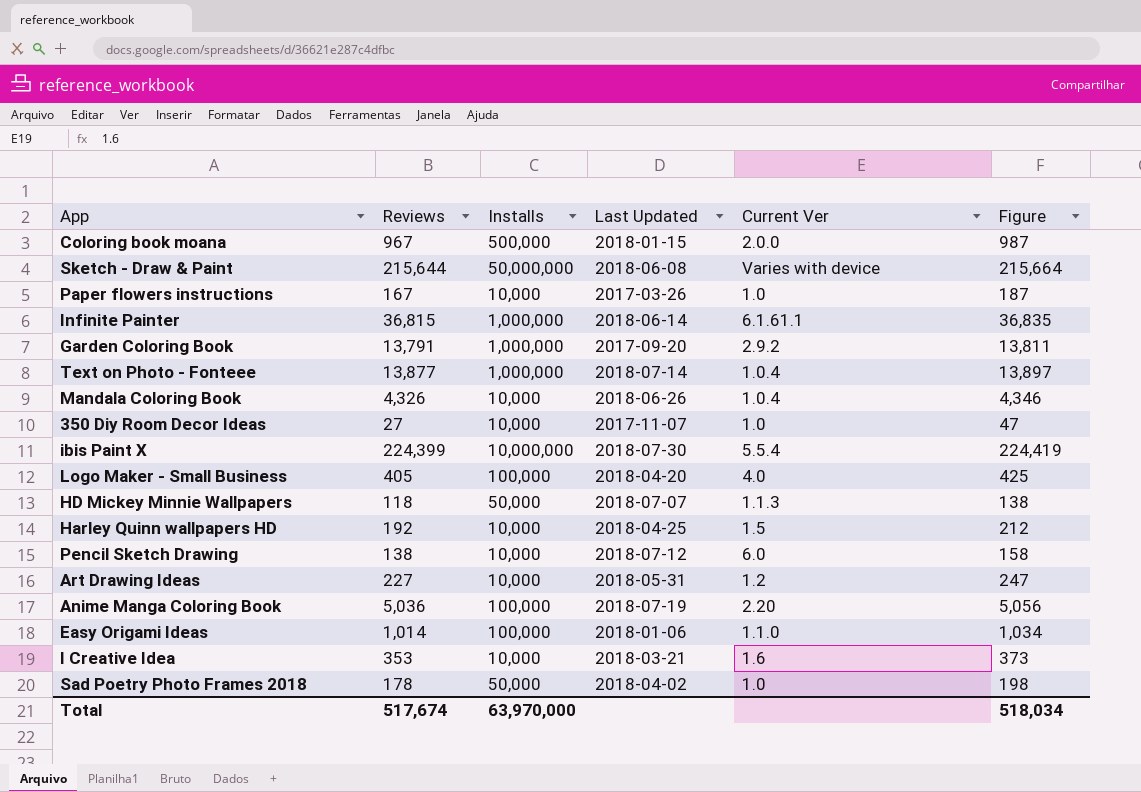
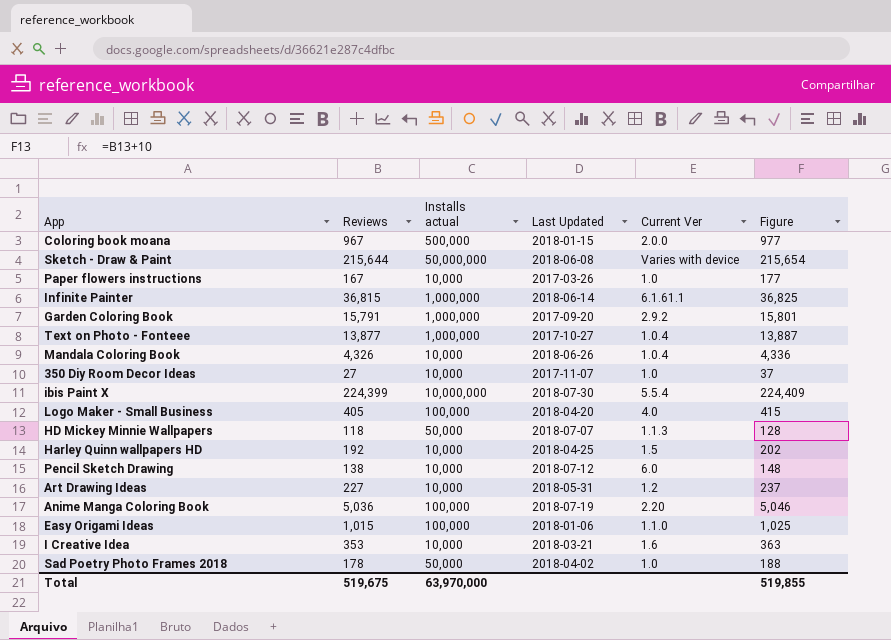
column name: Installs -> Installs actual
column Figure | formula: [Reviews] + 20 -> [Reviews] + 10
Garden Coloring Book | Reviews: 13,791 -> 15,791
Text on Photo - Fonteee | Last Updated: 2018-07-14 -> 2017-10-27
Easy Origami Ideas | Reviews: 1,014 -> 1,015
Total | Reviews: 517,674 -> 519,675
Total | Figure: 518,034 -> 519,855

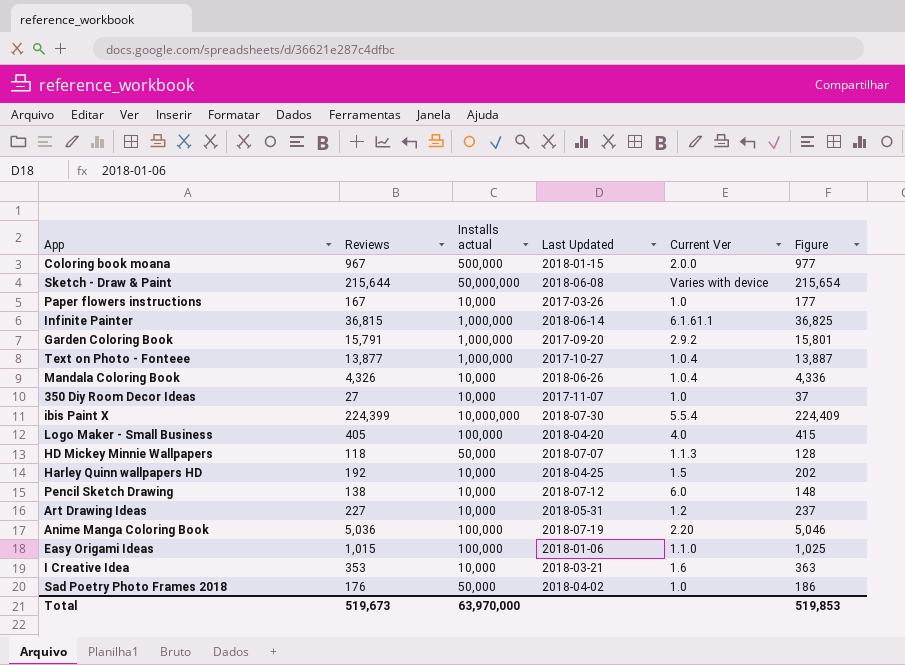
Sad Poetry Photo Frames 2018 | Reviews: 178 -> 176
Sad Poetry Photo Frames 2018 | Figure: 188 -> 186
Total | Reviews: 519,675 -> 519,673
Total | Figure: 519,855 -> 519,853

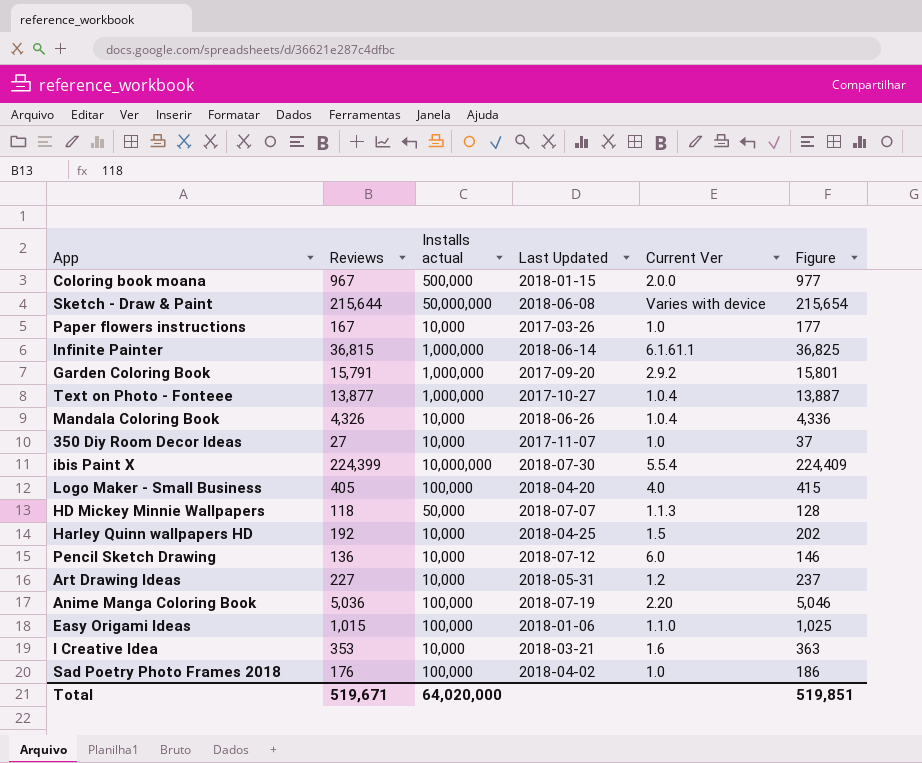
Pencil Sketch Drawing | Reviews: 138 -> 136
Pencil Sketch Drawing | Figure: 148 -> 146
Sad Poetry Photo Frames 2018 | Installs actual: 50,000 -> 100,000
Total | Reviews: 519,673 -> 519,671
Total | Installs actual: 63,970,000 -> 64,020,000
Total | Figure: 519,853 -> 519,851

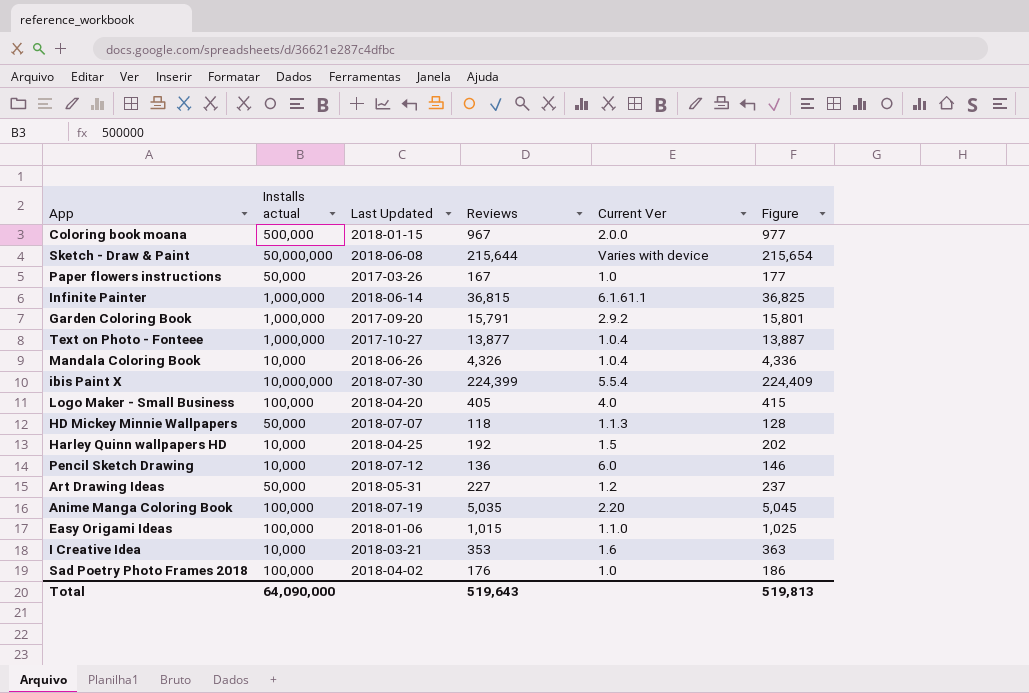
column Reviews | position: 2 -> 4
row 350 Diy Room Decor Ideas: 27 | 10,000 | 2017-11-07 | 1.0 | 37 -> none
Paper flowers instructions | Installs actual: 10,000 -> 50,000
Art Drawing Ideas | Installs actual: 10,000 -> 50,000
Anime Manga Coloring Book | Reviews: 5,036 -> 5,035
Anime Manga Coloring Book | Figure: 5,046 -> 5,045
Total | Installs actual: 64,020,000 -> 64,090,000
Total | Reviews: 519,671 -> 519,643
Total | Figure: 519,851 -> 519,813

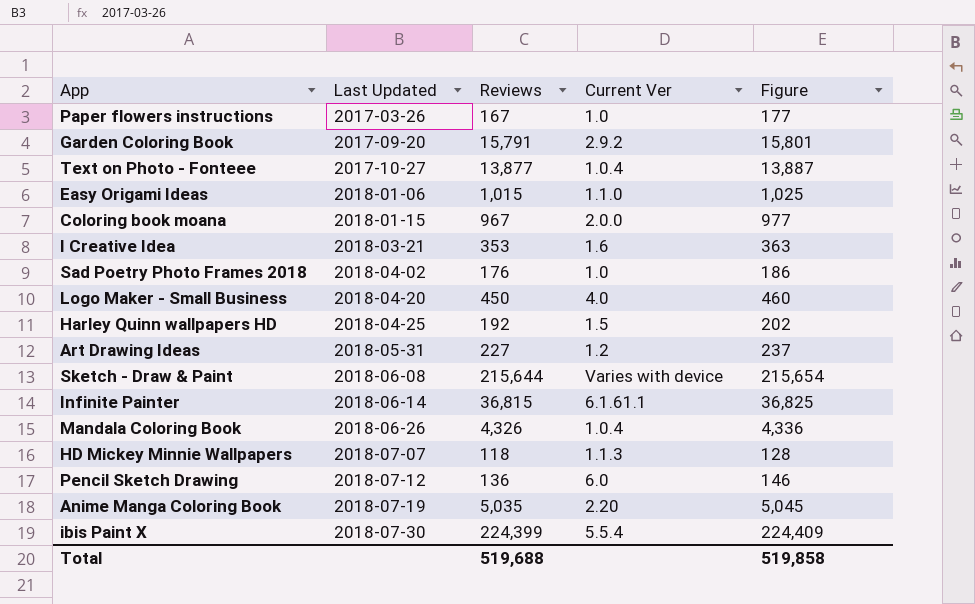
row order: none -> Last Updated ascending
column Installs actual | position: 2 -> none
Logo Maker - Small Business | Reviews: 405 -> 450
Logo Maker - Small Business | Figure: 415 -> 460
Total | Reviews: 519,643 -> 519,688
Total | Figure: 519,813 -> 519,858

